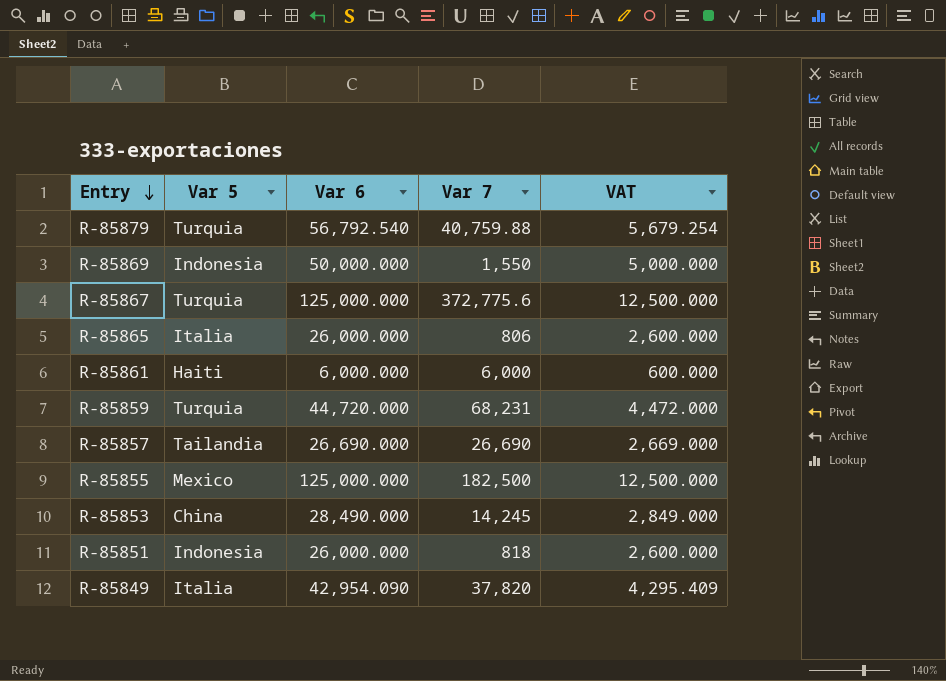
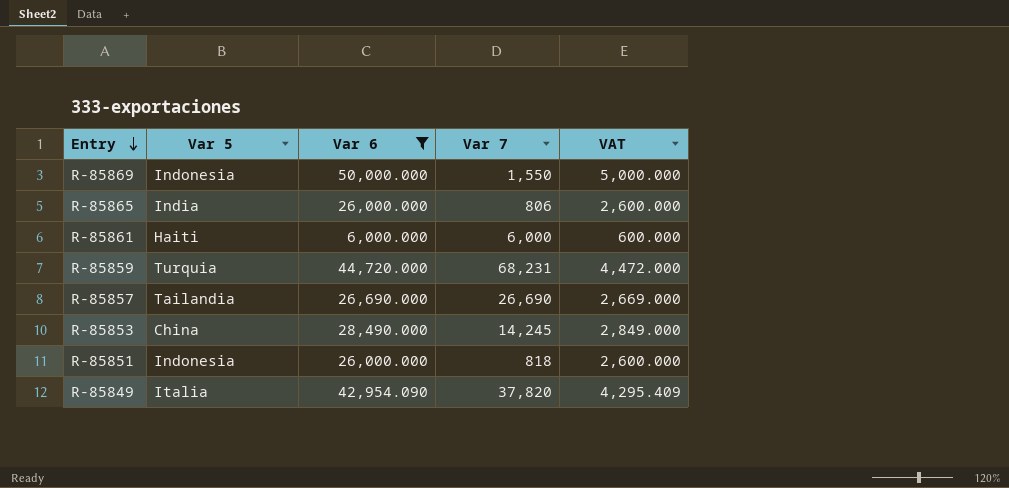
filter: none -> Var 6 <= 50,000.000
R-85865 | Var 5: Italia -> India

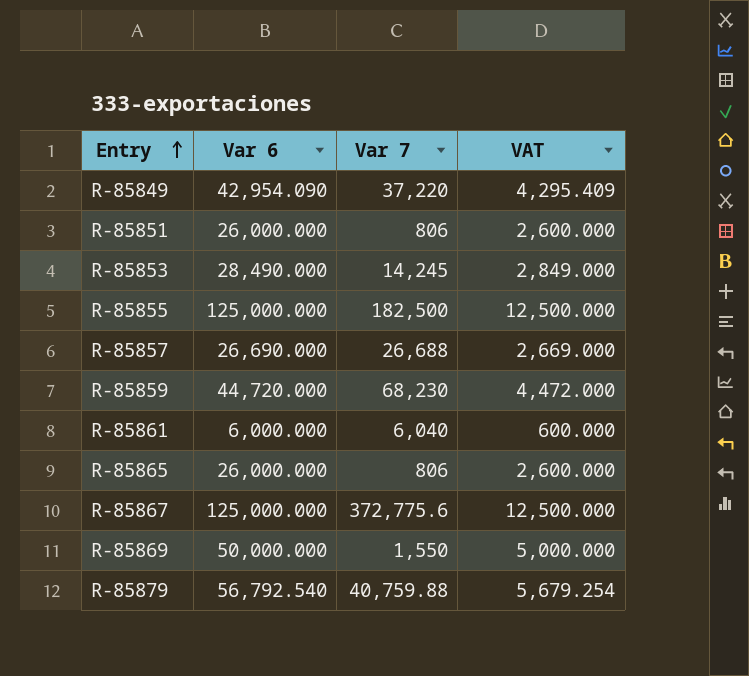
filter: Var 6 <= 50,000.000 -> none
row order: Entry descending -> Entry ascending
column Var 5 | position: 2 -> none
R-85849 | Var 7: 37,820 -> 37,220
R-85851 | Var 7: 818 -> 806
R-85857 | Var 7: 26,690 -> 26,688
R-85859 | Var 7: 68,231 -> 68,230
R-85861 | Var 7: 6,000 -> 6,040

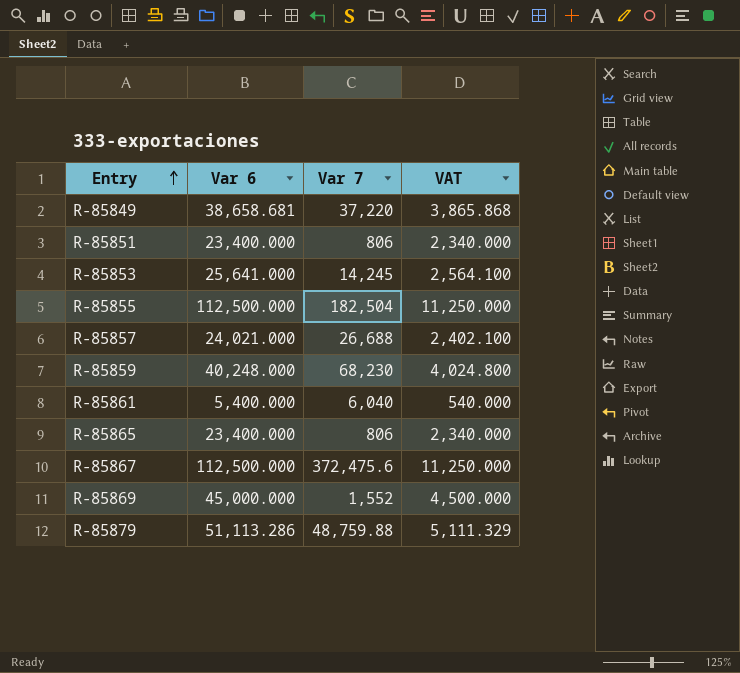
R-85849 | Var 6: 42,954.090 -> 38,658.681
R-85849 | VAT: 4,295.409 -> 3,865.868
R-85851 | Var 6: 26,000.000 -> 23,400.000
R-85851 | VAT: 2,600.000 -> 2,340.000
R-85853 | Var 6: 28,490.000 -> 25,641.000
R-85853 | VAT: 2,849.000 -> 2,564.100
R-85855 | Var 6: 125,000.000 -> 112,500.000
R-85855 | Var 7: 182,500 -> 182,504
R-85855 | VAT: 12,500.000 -> 11,250.000
R-85857 | Var 6: 26,690.000 -> 24,021.000
R-85857 | VAT: 2,669.000 -> 2,402.100
R-85859 | Var 6: 44,720.000 -> 40,248.000
R-85859 | VAT: 4,472.000 -> 4,024.800
R-85861 | Var 6: 6,000.000 -> 5,400.000
R-85861 | VAT: 600.000 -> 540.000
R-85865 | Var 6: 26,000.000 -> 23,400.000
R-85865 | VAT: 2,600.000 -> 2,340.000
R-85867 | Var 6: 125,000.000 -> 112,500.000
R-85867 | Var 7: 372,775.6 -> 372,475.6
R-85867 | VAT: 12,500.000 -> 11,250.000
R-85869 | Var 6: 50,000.000 -> 45,000.000
R-85869 | Var 7: 1,550 -> 1,552
R-85869 | VAT: 5,000.000 -> 4,500.000
R-85879 | Var 6: 56,792.540 -> 51,113.286
R-85879 | Var 7: 40,759.88 -> 48,759.88
R-85879 | VAT: 5,679.254 -> 5,111.329

